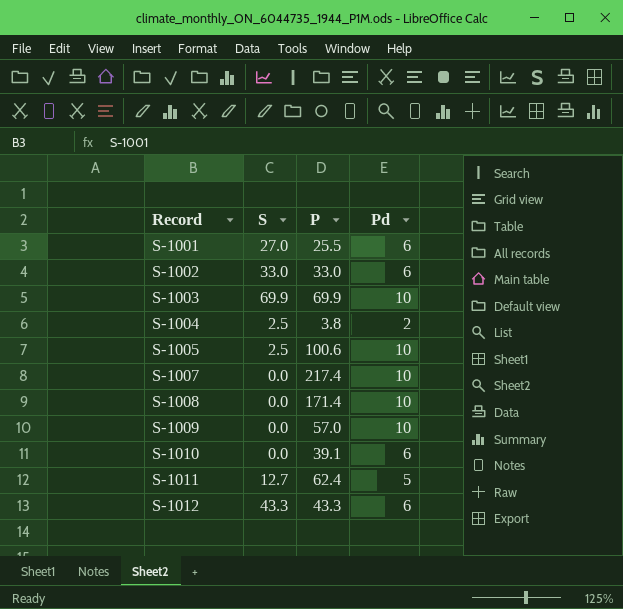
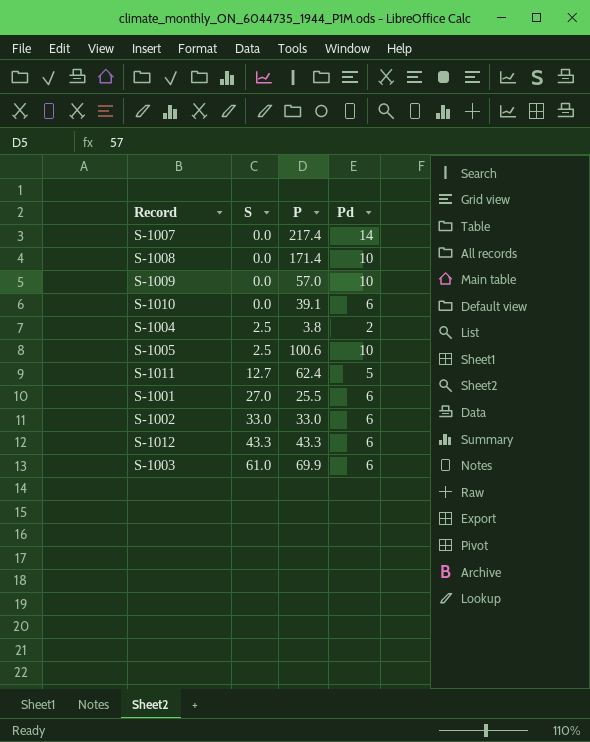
row order: Record ascending -> S ascending
S-1007 | Pd: 10 -> 14
S-1003 | S: 69.9 -> 61.0
S-1003 | Pd: 10 -> 6

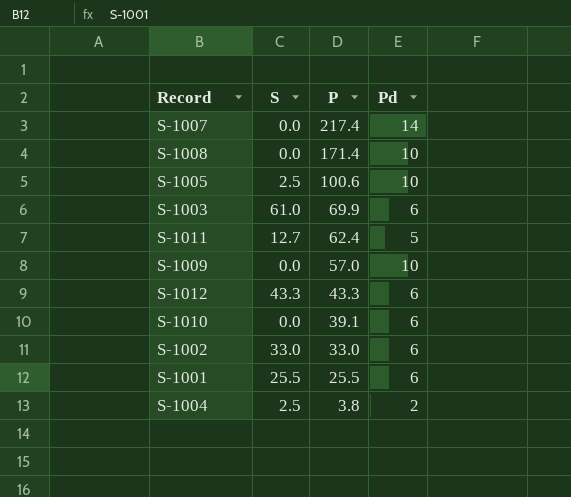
row order: S ascending -> P descending
S-1001 | S: 27.0 -> 25.5

